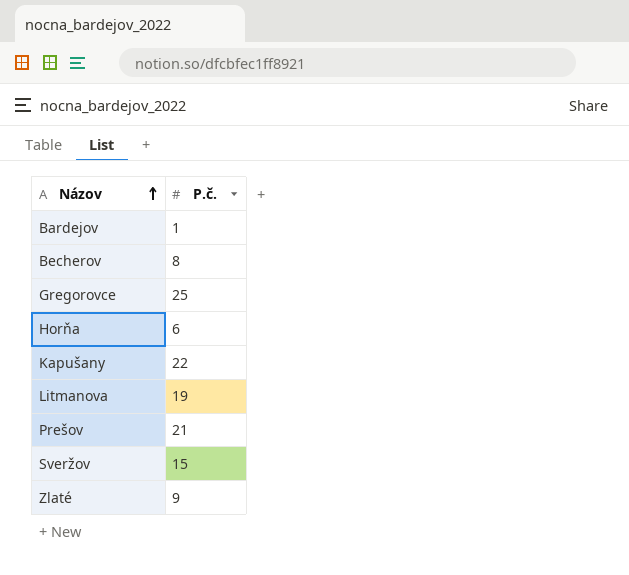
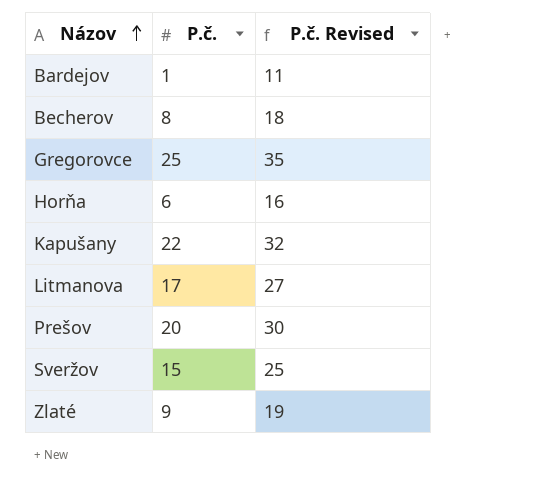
column P.č. Revised | formula: none -> [P.č.] + 10
Litmanova | P.č.: 19 -> 17
Prešov | P.č.: 21 -> 20

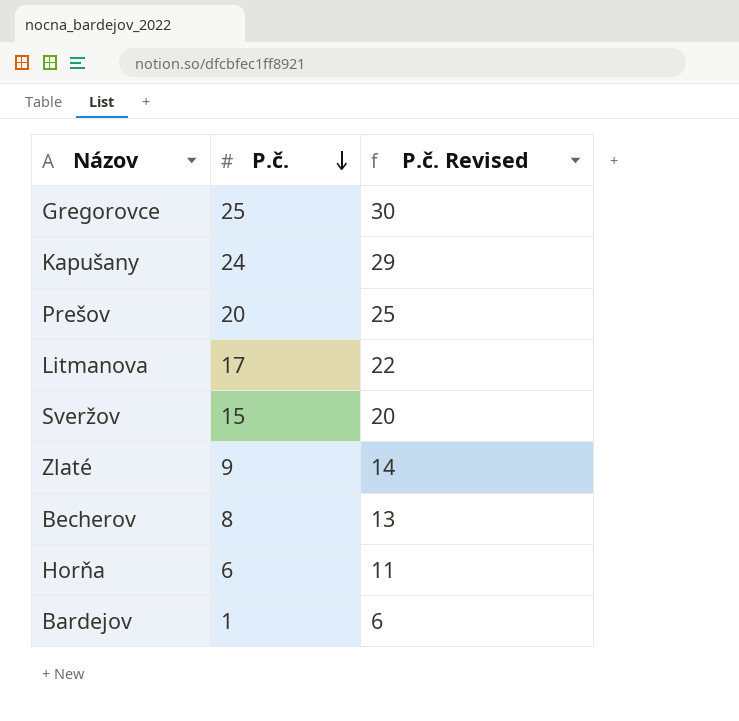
row order: Názov ascending -> P.č. descending
column P.č. Revised | formula: [P.č.] + 10 -> [P.č.] + 5
Kapušany | P.č.: 22 -> 24

